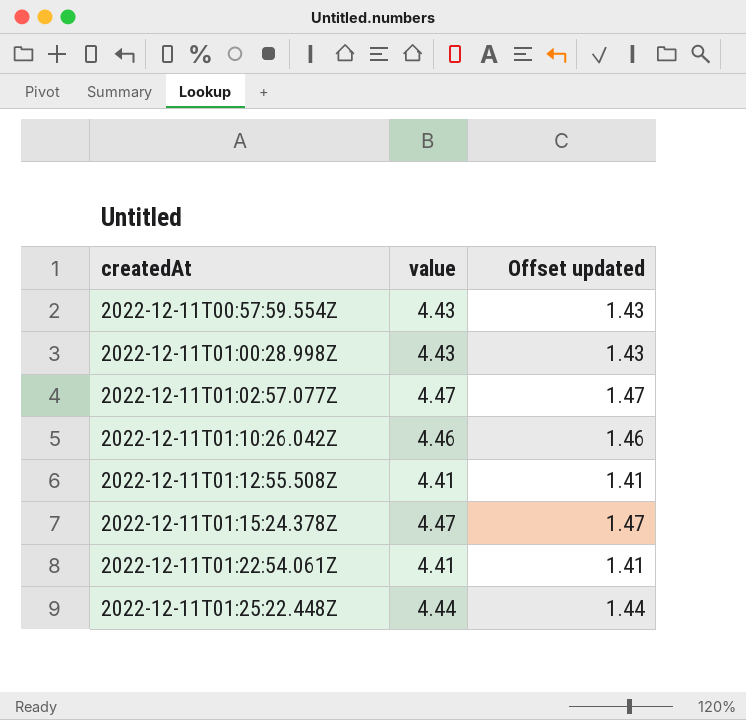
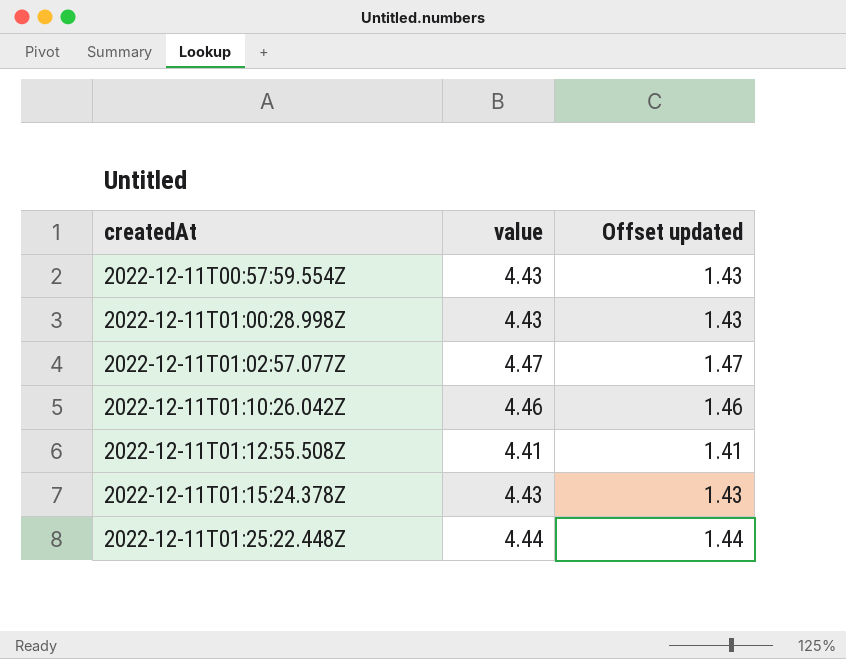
row 2022-12-11T01:22:54.061Z: 4.41 | 1.41 -> none
2022-12-11T01:15:24.378Z | value: 4.47 -> 4.43
2022-12-11T01:15:24.378Z | Offset updated: 1.47 -> 1.43

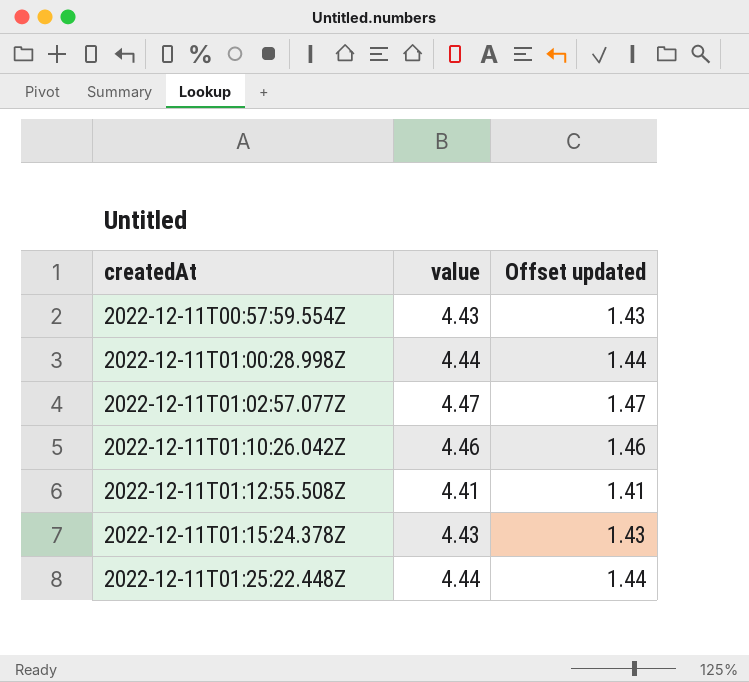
2022-12-11T01:00:28.998Z | value: 4.43 -> 4.44
2022-12-11T01:00:28.998Z | Offset updated: 1.43 -> 1.44

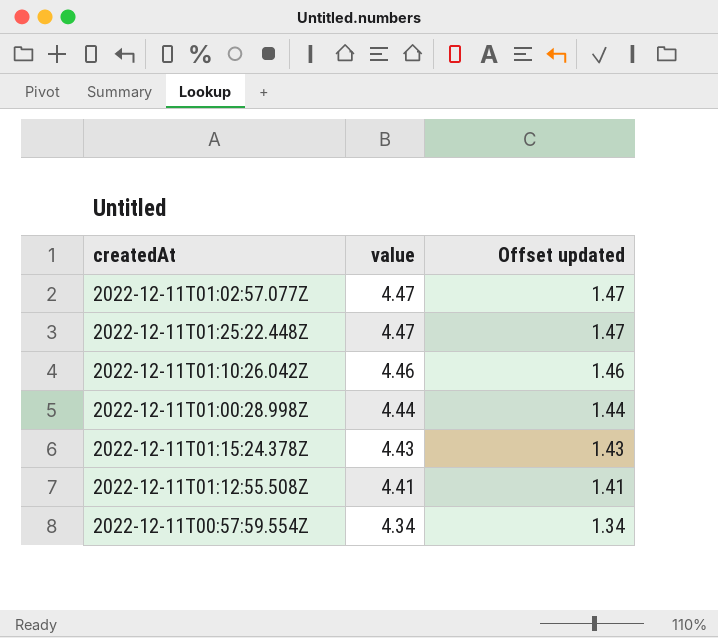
row order: createdAt ascending -> value descending
2022-12-11T01:25:22.448Z | value: 4.44 -> 4.47
2022-12-11T01:25:22.448Z | Offset updated: 1.44 -> 1.47
2022-12-11T00:57:59.554Z | value: 4.43 -> 4.34
2022-12-11T00:57:59.554Z | Offset updated: 1.43 -> 1.34

